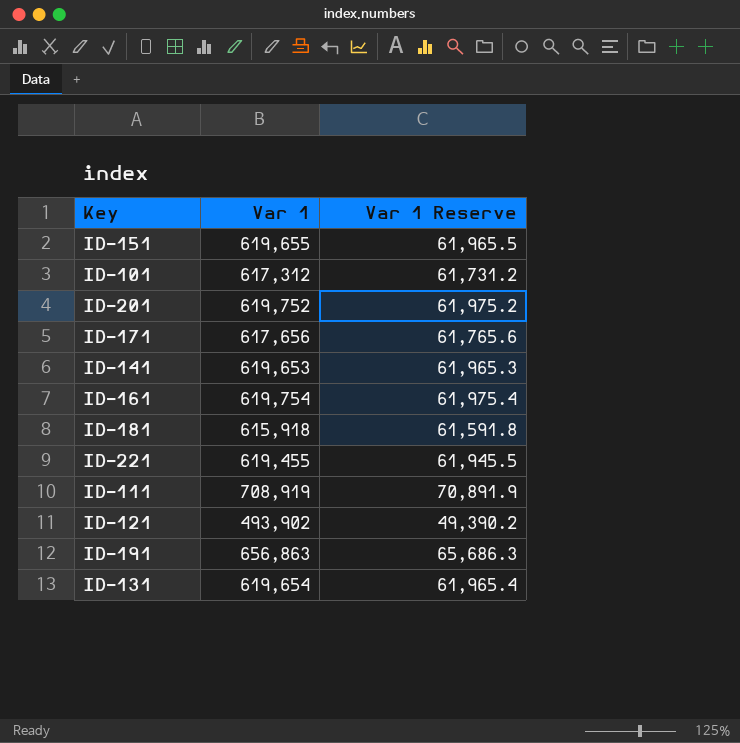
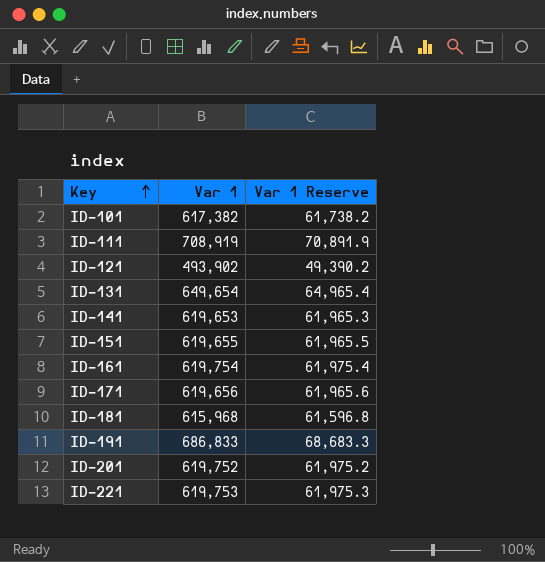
row order: none -> Key ascending
ID-101 | Var 1: 617,312 -> 617,382
ID-101 | Var 1 Reserve: 61,731.2 -> 61,738.2
ID-131 | Var 1: 619,654 -> 649,654
ID-131 | Var 1 Reserve: 61,965.4 -> 64,965.4
ID-171 | Var 1: 617,656 -> 619,656
ID-171 | Var 1 Reserve: 61,765.6 -> 61,965.6
ID-181 | Var 1: 615,918 -> 615,968
ID-181 | Var 1 Reserve: 61,591.8 -> 61,596.8
ID-191 | Var 1: 656,863 -> 686,833
ID-191 | Var 1 Reserve: 65,686.3 -> 68,683.3
ID-221 | Var 1: 619,455 -> 619,753
ID-221 | Var 1 Reserve: 61,945.5 -> 61,975.3

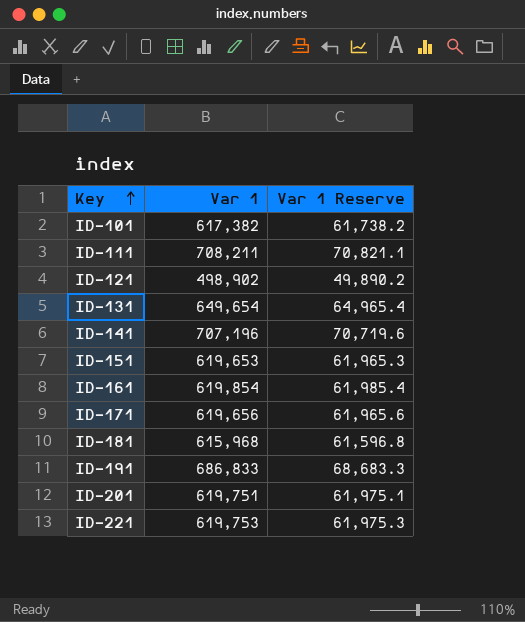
ID-111 | Var 1: 708,919 -> 708,211
ID-111 | Var 1 Reserve: 70,891.9 -> 70,821.1
ID-121 | Var 1: 493,902 -> 498,902
ID-121 | Var 1 Reserve: 49,390.2 -> 49,890.2
ID-141 | Var 1: 619,653 -> 707,196
ID-141 | Var 1 Reserve: 61,965.3 -> 70,719.6
ID-151 | Var 1: 619,655 -> 619,653
ID-151 | Var 1 Reserve: 61,965.5 -> 61,965.3
ID-161 | Var 1: 619,754 -> 619,854
ID-161 | Var 1 Reserve: 61,975.4 -> 61,985.4
ID-201 | Var 1: 619,752 -> 619,751
ID-201 | Var 1 Reserve: 61,975.2 -> 61,975.1

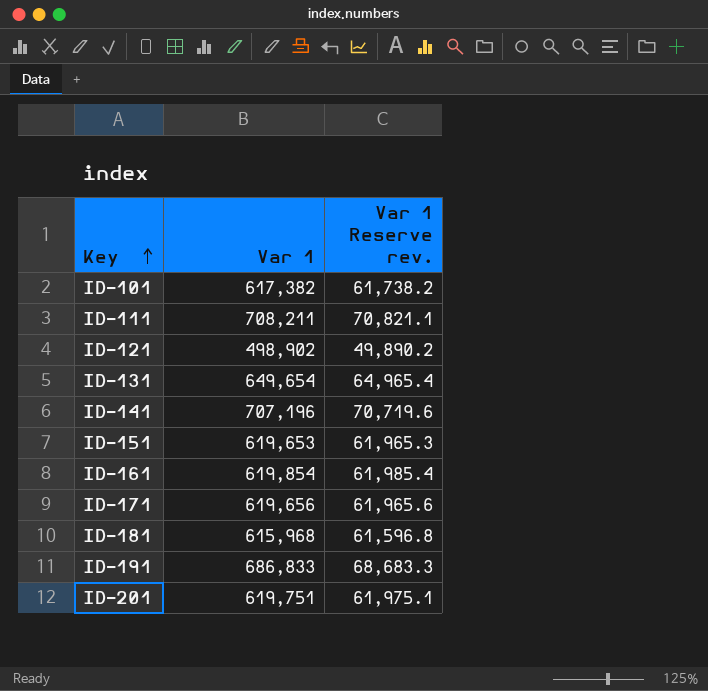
column name: Var 1 Reserve -> Var 1 Reserve rev.
row ID-221: 619,753 | 61,975.3 -> none

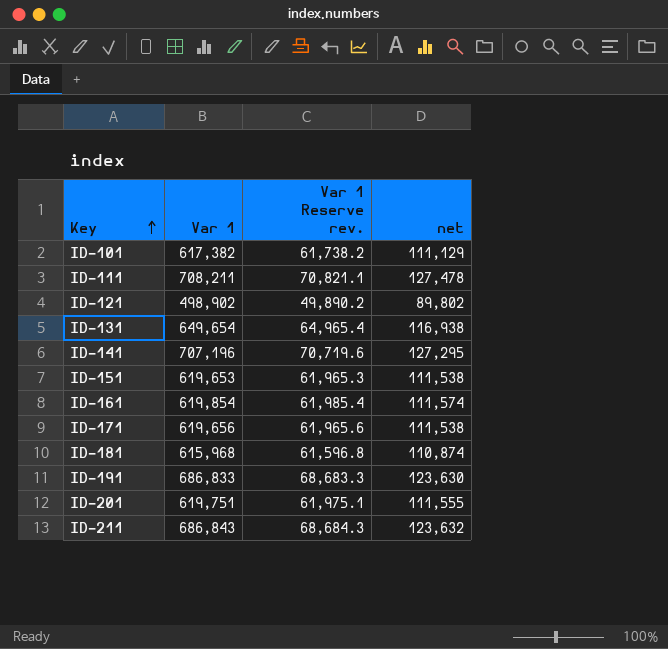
column net | formula: none -> [Var 1] * 0.18
row ID-211: none -> 686,843 | 68,684.3 | 123,632

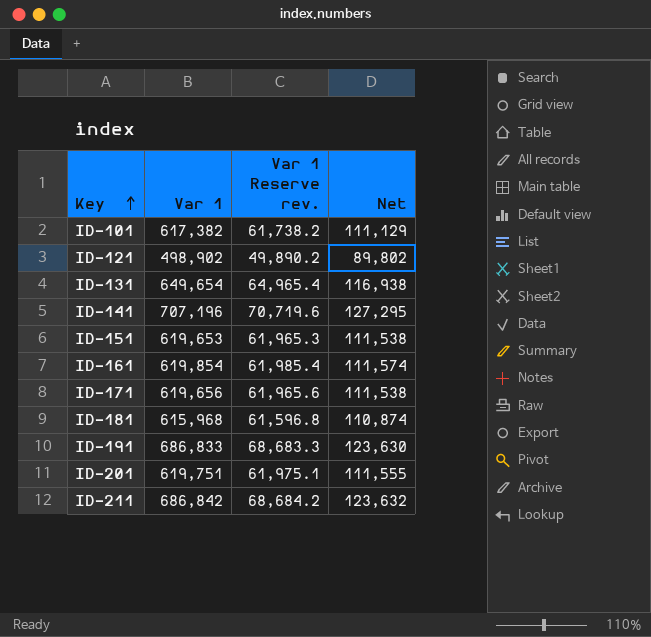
column name: net -> Net
row ID-111: 708,211 | 70,821.1 | 127,478 -> none
ID-211 | Var 1: 686,843 -> 686,842
ID-211 | Var 1 Reserve rev.: 68,684.3 -> 68,684.2

